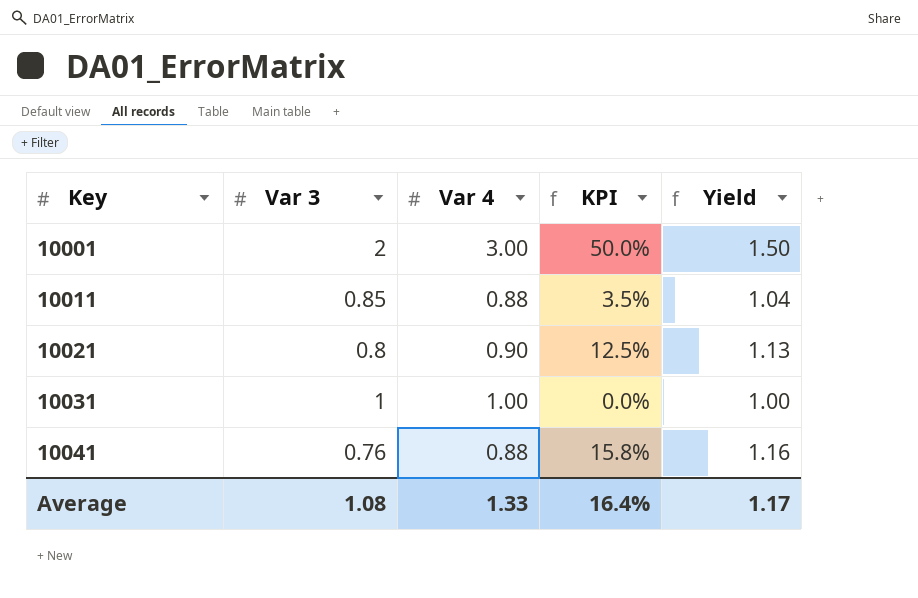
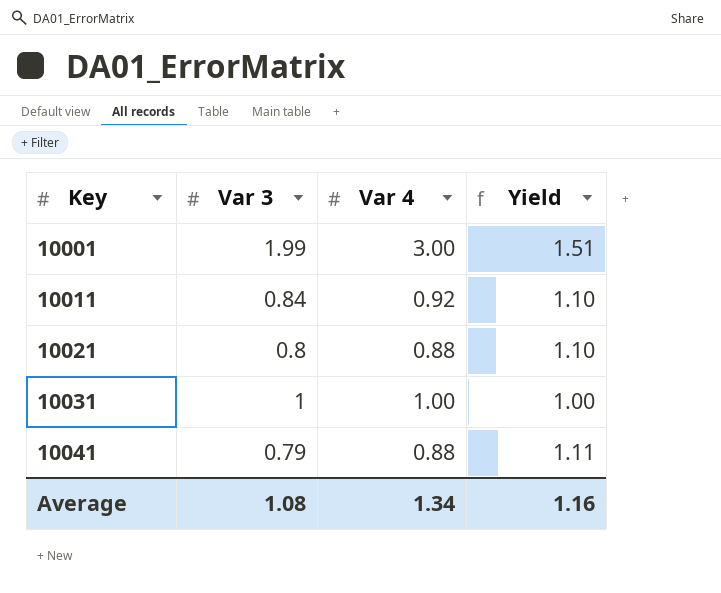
column KPI | formula: ([Var 4] - [Var 3]) / [Var 3] -> none
10001 | Var 3: 2 -> 1.99
10001 | Yield: 1.50 -> 1.51
10011 | Var 3: 0.85 -> 0.84
10011 | Var 4: 0.88 -> 0.92
10011 | Yield: 1.04 -> 1.10
10021 | Var 4: 0.90 -> 0.88
10021 | Yield: 1.13 -> 1.10
10041 | Var 3: 0.76 -> 0.79
10041 | Yield: 1.16 -> 1.11
Average | Var 4: 1.33 -> 1.34
Average | Yield: 1.17 -> 1.16

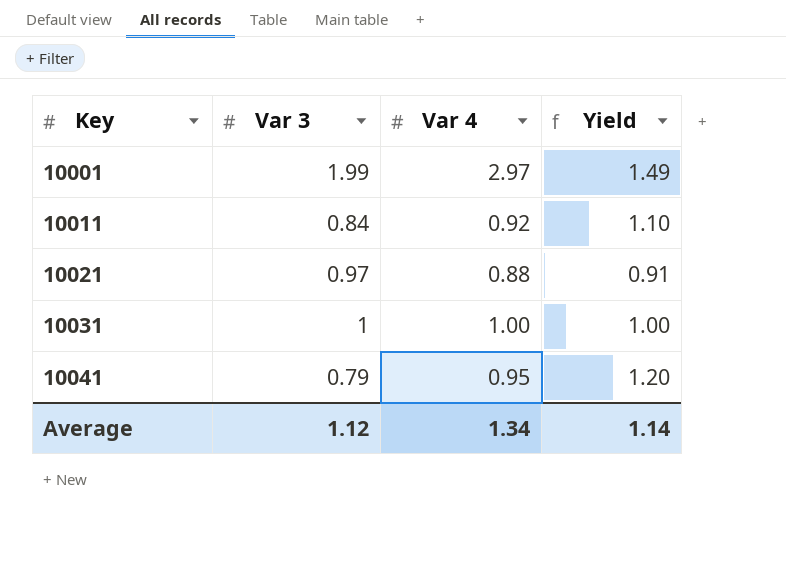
10001 | Var 4: 3.00 -> 2.97
10001 | Yield: 1.51 -> 1.49
10021 | Var 3: 0.8 -> 0.97
10021 | Yield: 1.10 -> 0.91
10041 | Var 4: 0.88 -> 0.95
10041 | Yield: 1.11 -> 1.20
Average | Var 3: 1.08 -> 1.12
Average | Yield: 1.16 -> 1.14

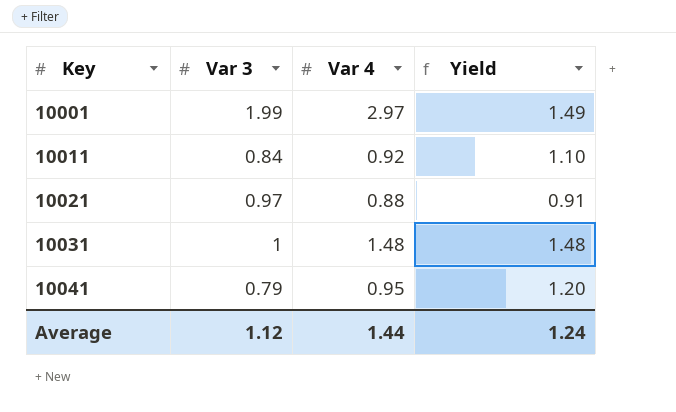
10031 | Var 4: 1.00 -> 1.48
10031 | Yield: 1.00 -> 1.48
Average | Var 4: 1.34 -> 1.44
Average | Yield: 1.14 -> 1.24

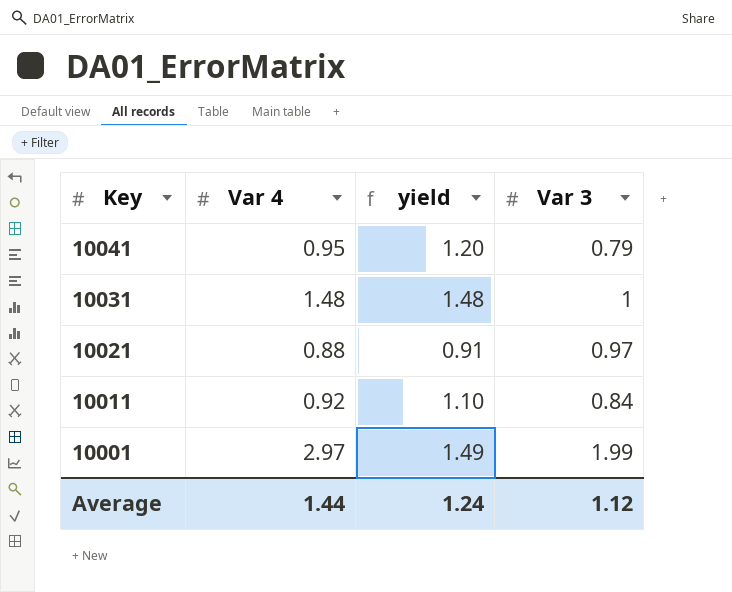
row order: Key ascending -> Key descending
column name: Yield -> yield
column Var 3 | position: 2 -> 4

